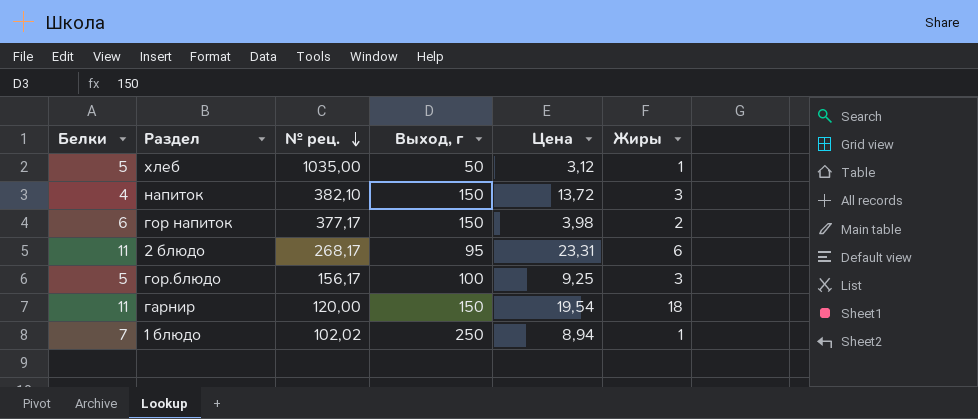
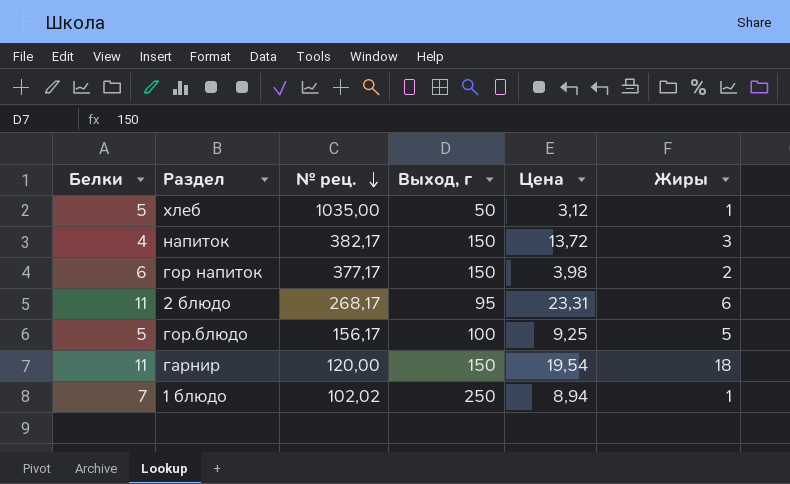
напиток | № рец.: 382,10 -> 382,17
гор.блюдо | Жиры: 3 -> 5

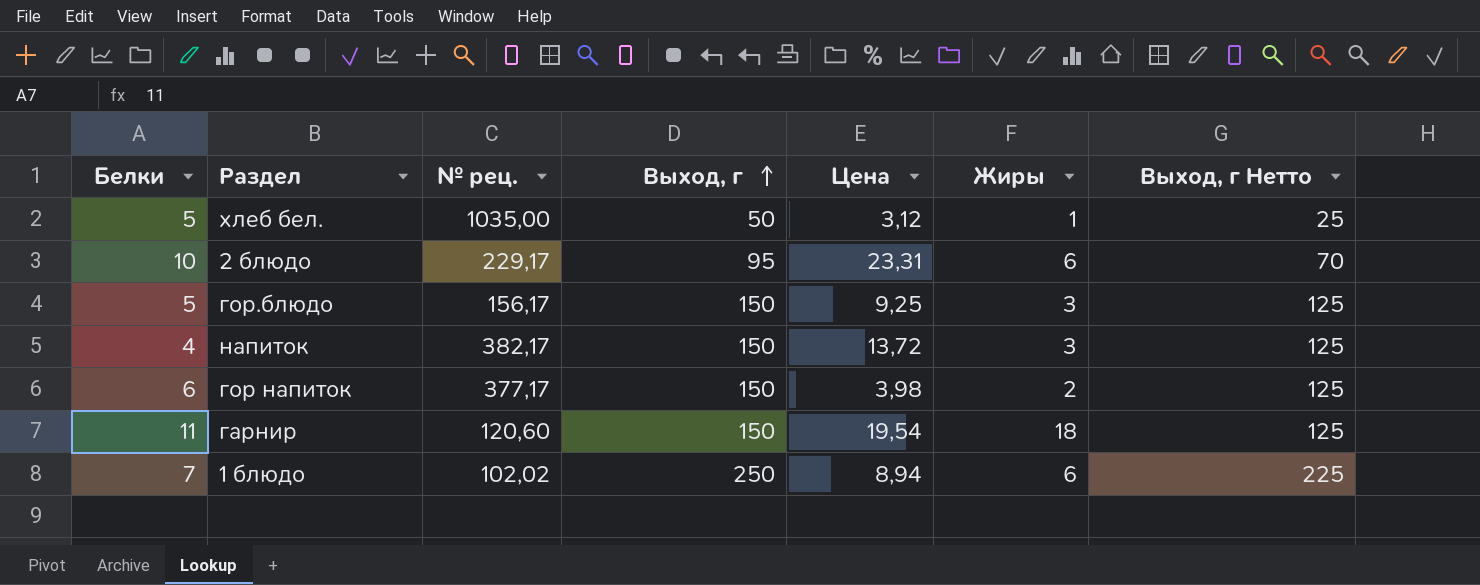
row order: № рец. descending -> Выход, г ascending
column Выход, г Нетто | formula: none -> [Выход, г] - 25
row хлеб: 5 | 1035,00 | 50 | 3,12 | 1 -> none
row хлеб бел.: none -> 5 | 1035,00 | 50 | 3,12 | 1 | 25
2 блюдо | Белки: 11 -> 10
2 блюдо | № рец.: 268,17 -> 229,17
гор.блюдо | Выход, г: 100 -> 150
гор.блюдо | Жиры: 5 -> 3
гарнир | № рец.: 120,00 -> 120,60
1 блюдо | Жиры: 1 -> 6

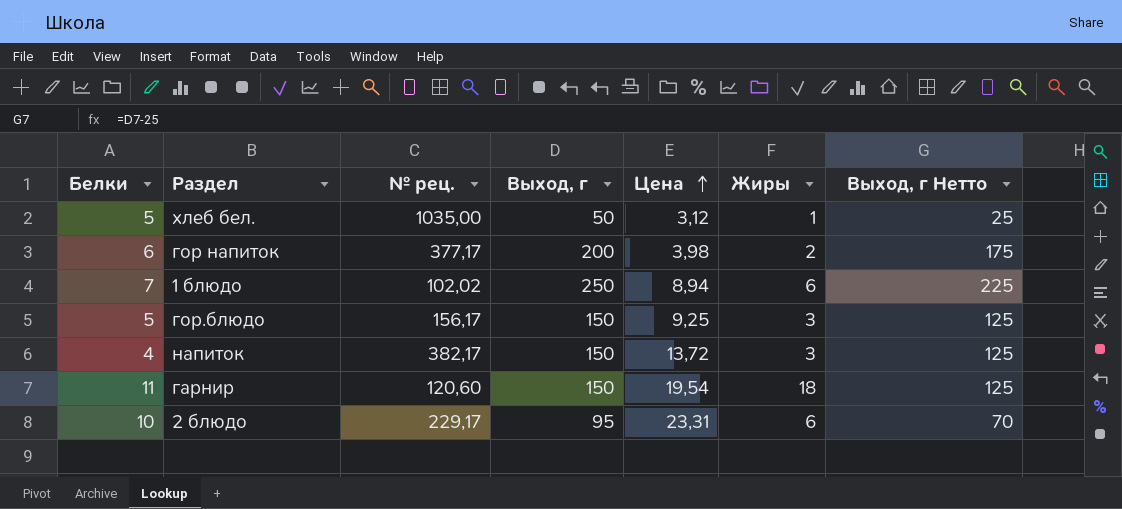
row order: Выход, г ascending -> Цена ascending
гор напиток | Выход, г: 150 -> 200
гор напиток | Выход, г Нетто: 125 -> 175

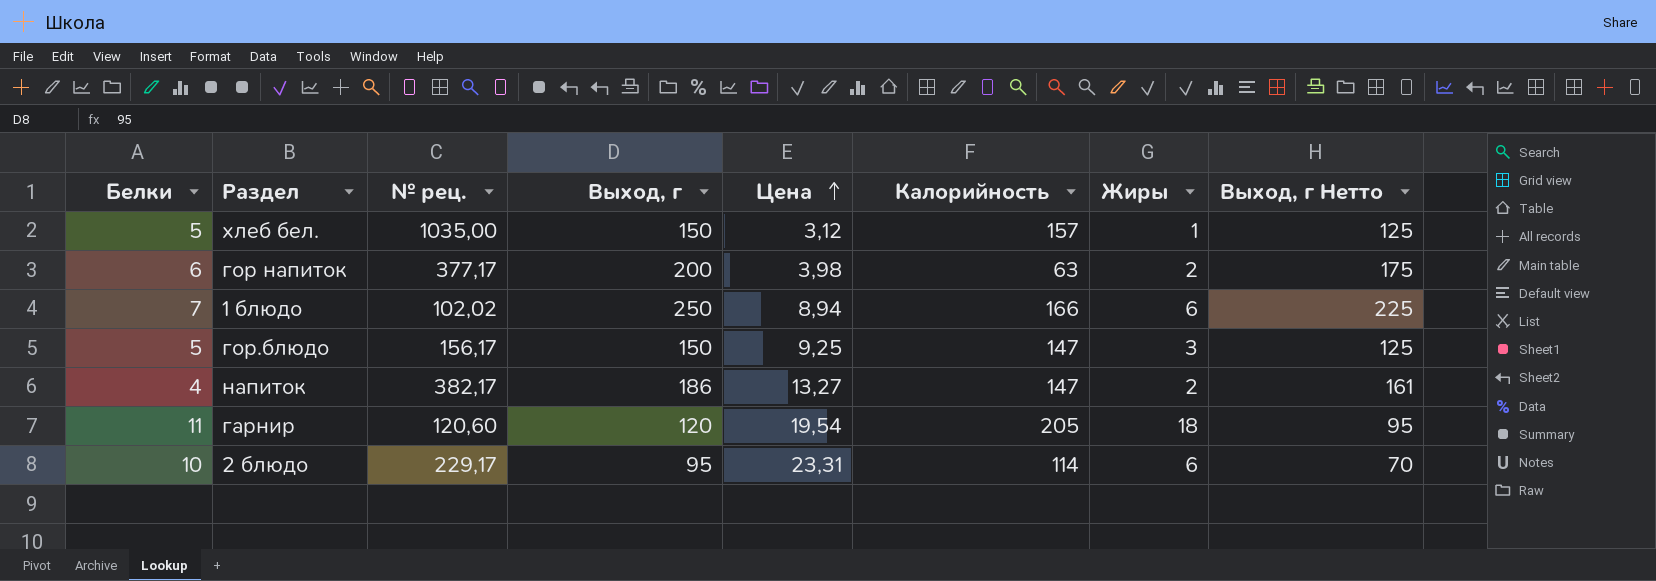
column Калорийность | position: none -> 6
хлеб бел. | Выход, г: 50 -> 150
хлеб бел. | Выход, г Нетто: 25 -> 125
напиток | Выход, г: 150 -> 186
напиток | Цена: 13,72 -> 13,27
напиток | Жиры: 3 -> 2
напиток | Выход, г Нетто: 125 -> 161
гарнир | Выход, г: 150 -> 120
гарнир | Выход, г Нетто: 125 -> 95

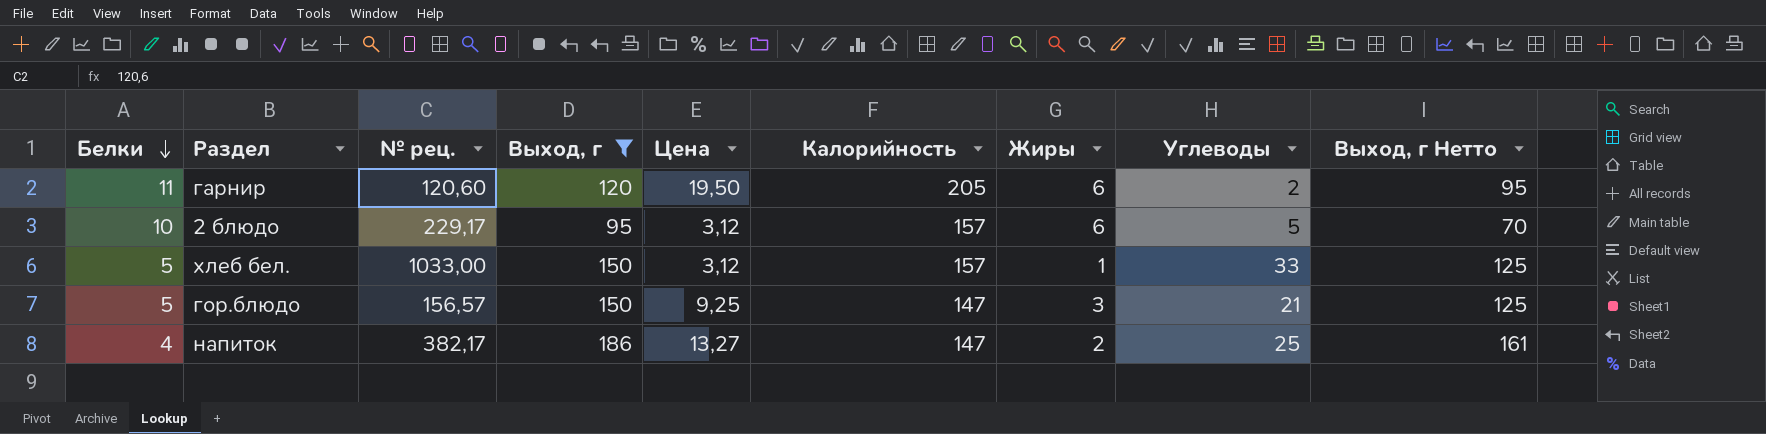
filter: none -> Выход, г <= 186
row order: Цена ascending -> Белки descending
column Углеводы | position: none -> 8
гарнир | Цена: 19,54 -> 19,50
гарнир | Жиры: 18 -> 6
2 блюдо | Цена: 23,31 -> 3,12
2 блюдо | Калорийность: 114 -> 157
хлеб бел. | № рец.: 1035,00 -> 1033,00
гор.блюдо | № рец.: 156,17 -> 156,57

